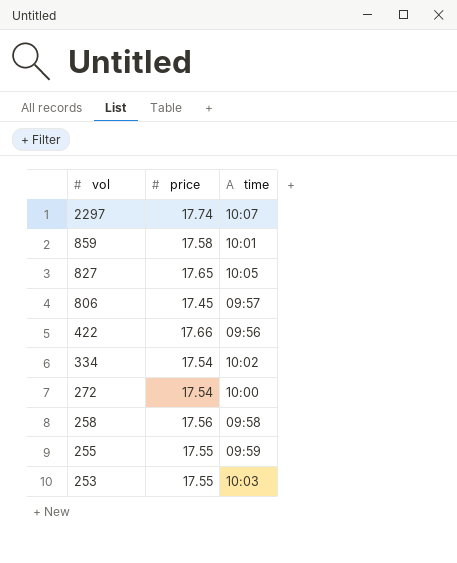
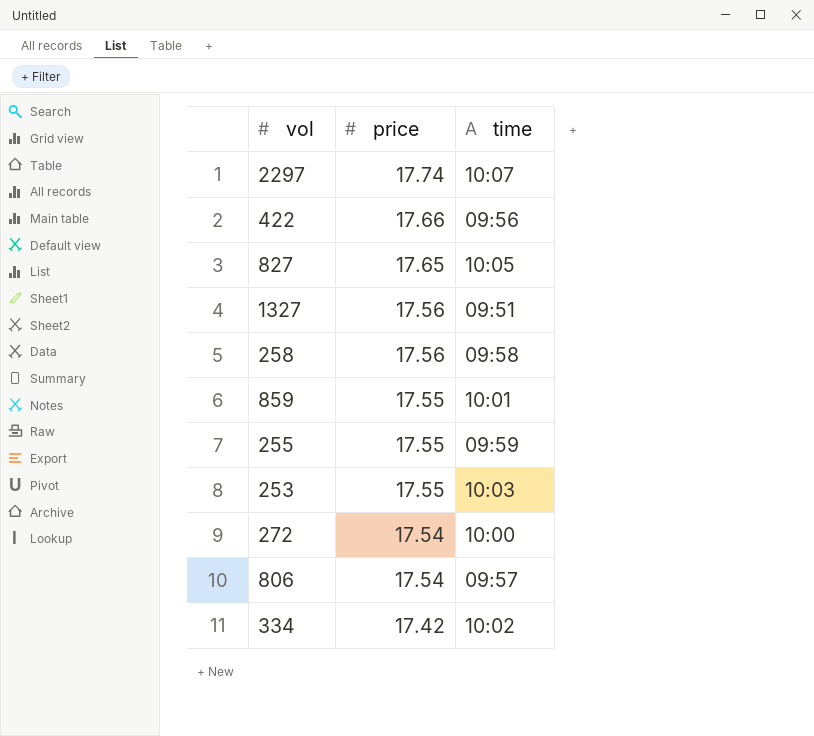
row order: vol descending -> price descending
row 1327: none -> 17.56 | 09:51
859 | price: 17.58 -> 17.55
806 | price: 17.45 -> 17.54
334 | price: 17.54 -> 17.42

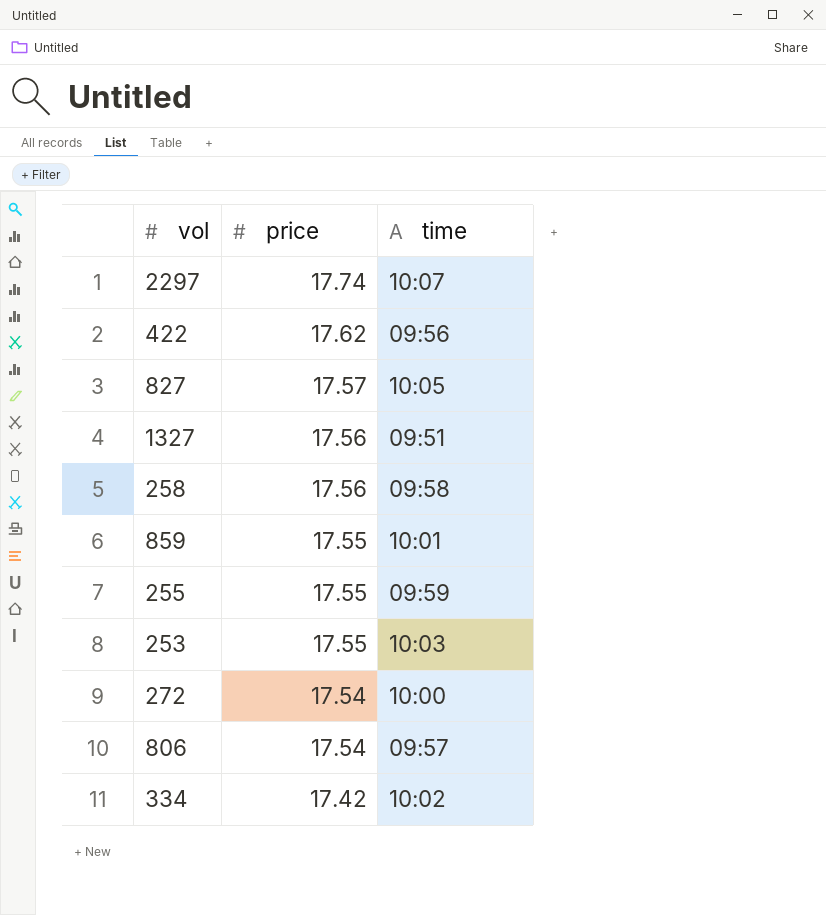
422 | price: 17.66 -> 17.62
827 | price: 17.65 -> 17.57

